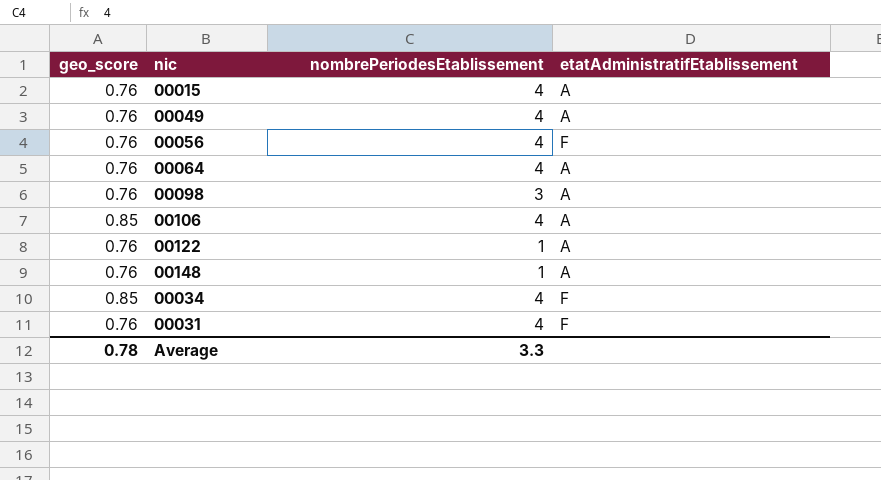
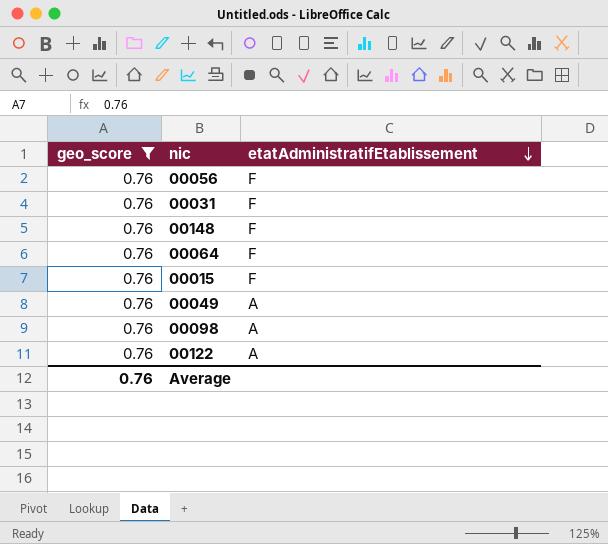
filter: none -> geo_score = 0.76
row order: none -> etatAdministratifEtablissement descending
column nombrePeriodesEtablissement | position: 3 -> none
00148 | etatAdministratifEtablissement: A -> F
00064 | etatAdministratifEtablissement: A -> F
00015 | etatAdministratifEtablissement: A -> F
Average | geo_score: 0.78 -> 0.76

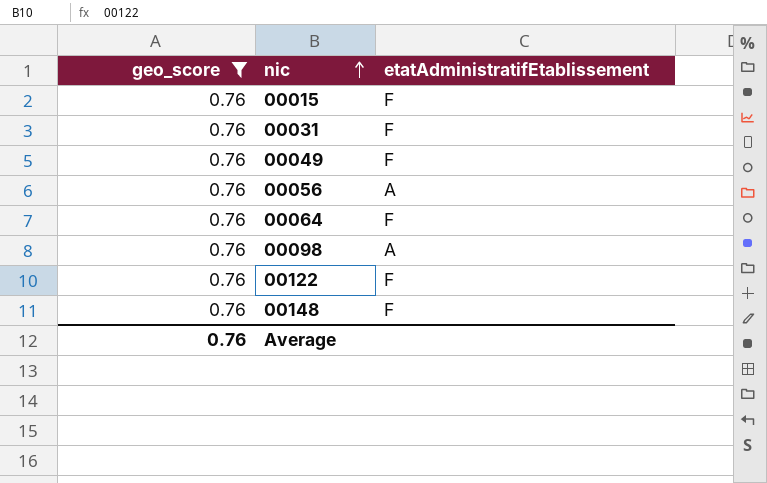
row order: etatAdministratifEtablissement descending -> nic ascending
00049 | etatAdministratifEtablissement: A -> F
00056 | etatAdministratifEtablissement: F -> A
00122 | etatAdministratifEtablissement: A -> F

